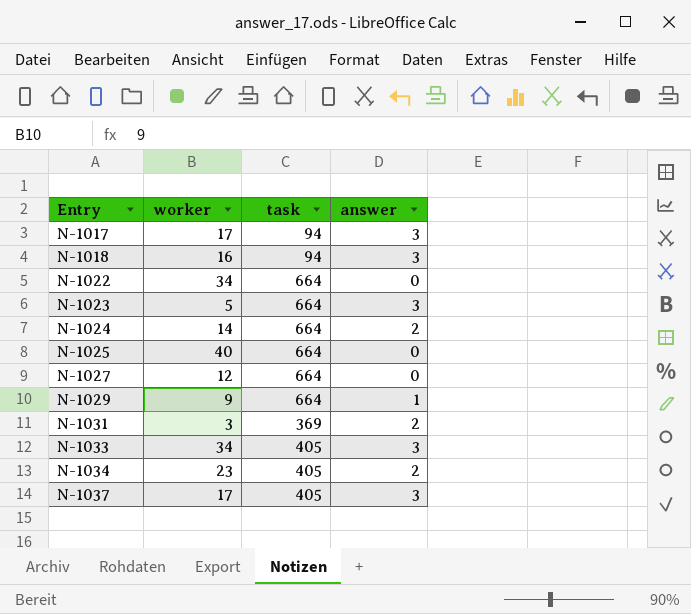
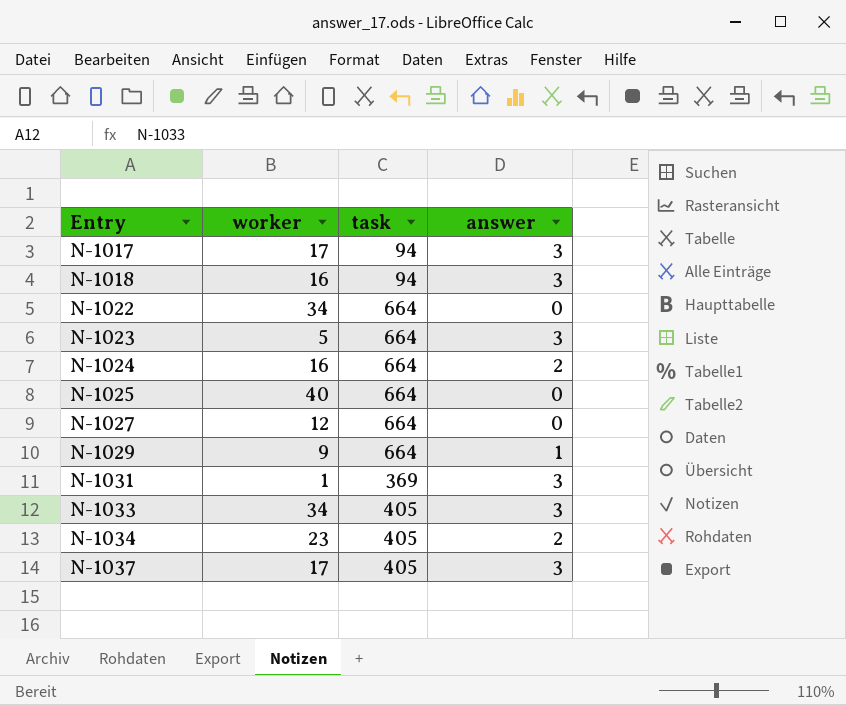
N-1024 | worker: 14 -> 16
N-1031 | worker: 3 -> 1
N-1031 | answer: 2 -> 3

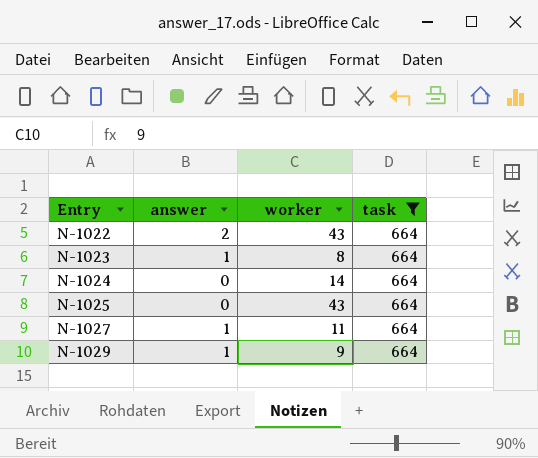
filter: none -> task = 664
column answer | position: 4 -> 2
N-1022 | answer: 0 -> 2
N-1022 | worker: 34 -> 43
N-1023 | answer: 3 -> 1
N-1023 | worker: 5 -> 8
N-1024 | answer: 2 -> 0
N-1024 | worker: 16 -> 14
N-1025 | worker: 40 -> 43
N-1027 | answer: 0 -> 1
N-1027 | worker: 12 -> 11

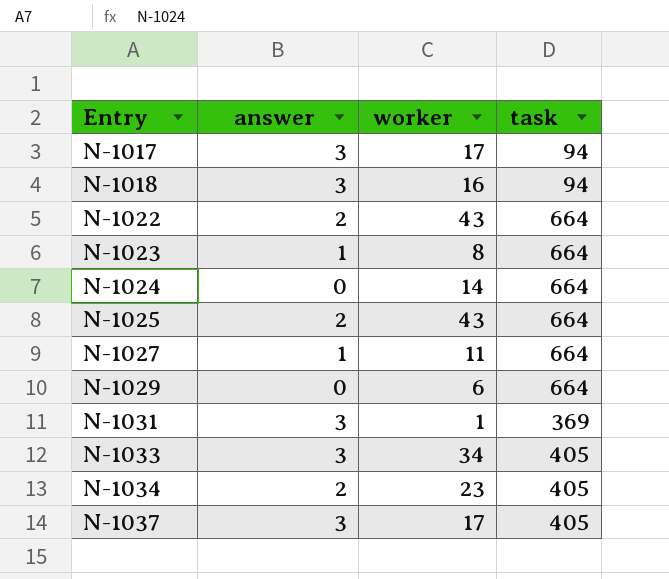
filter: task = 664 -> none
N-1025 | answer: 0 -> 2
N-1029 | answer: 1 -> 0
N-1029 | worker: 9 -> 6

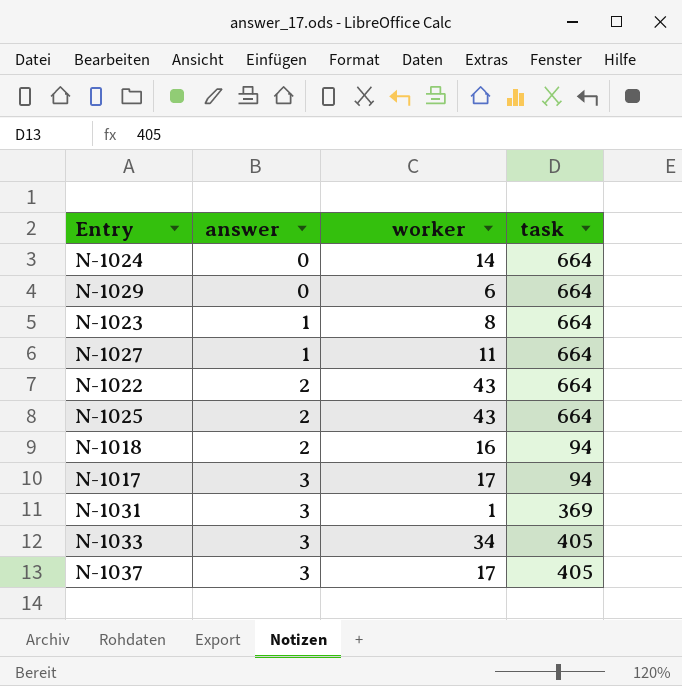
row order: Entry ascending -> answer ascending
row N-1034: 2 | 23 | 405 -> none
N-1018 | answer: 3 -> 2

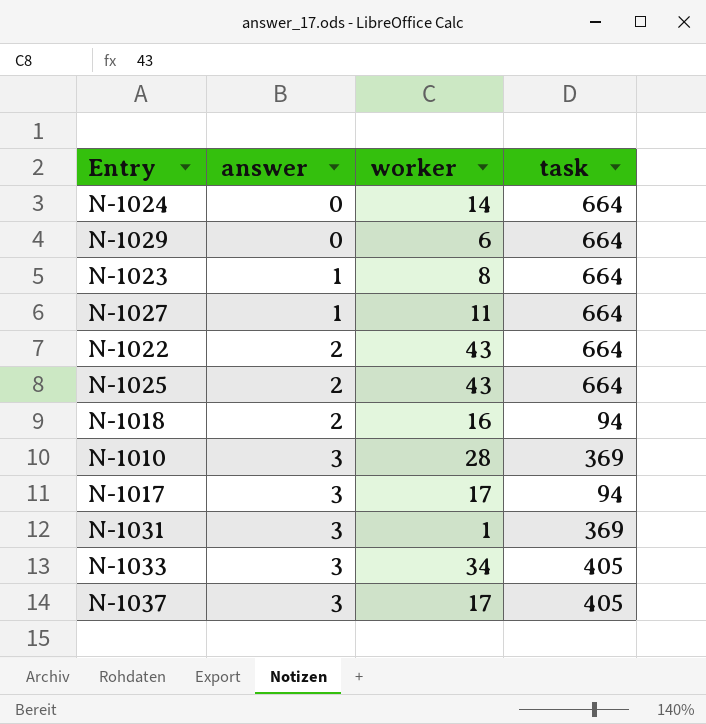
row N-1010: none -> 3 | 28 | 369

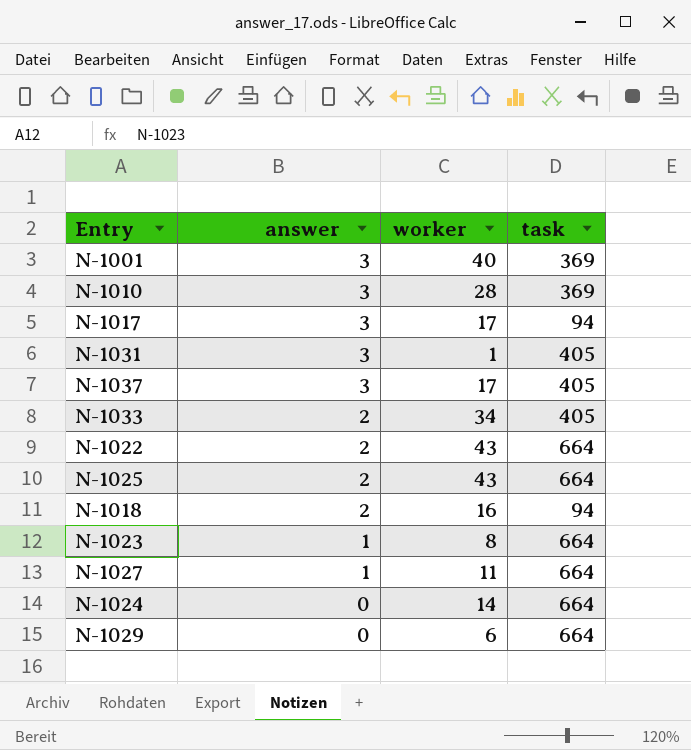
row order: answer ascending -> answer descending
row N-1001: none -> 3 | 40 | 369
N-1031 | task: 369 -> 405
N-1033 | answer: 3 -> 2

